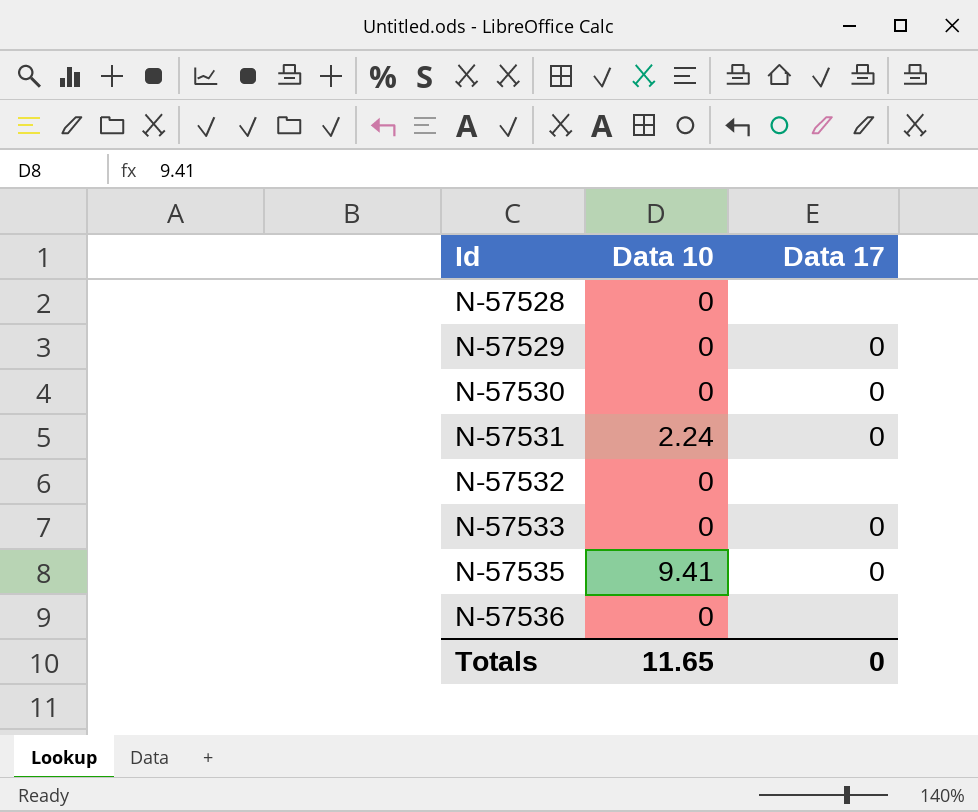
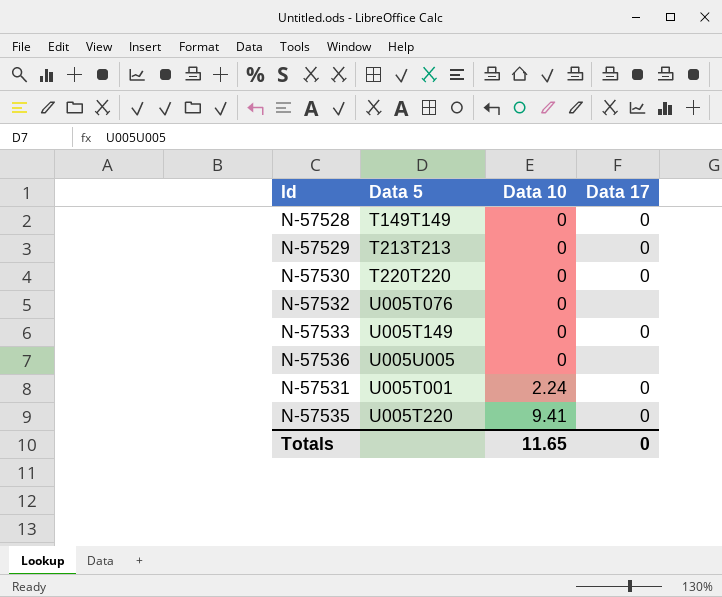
row order: Id ascending -> Data 10 ascending
column Data 5 | position: none -> 2
N-57528 | Data 17: none -> 0

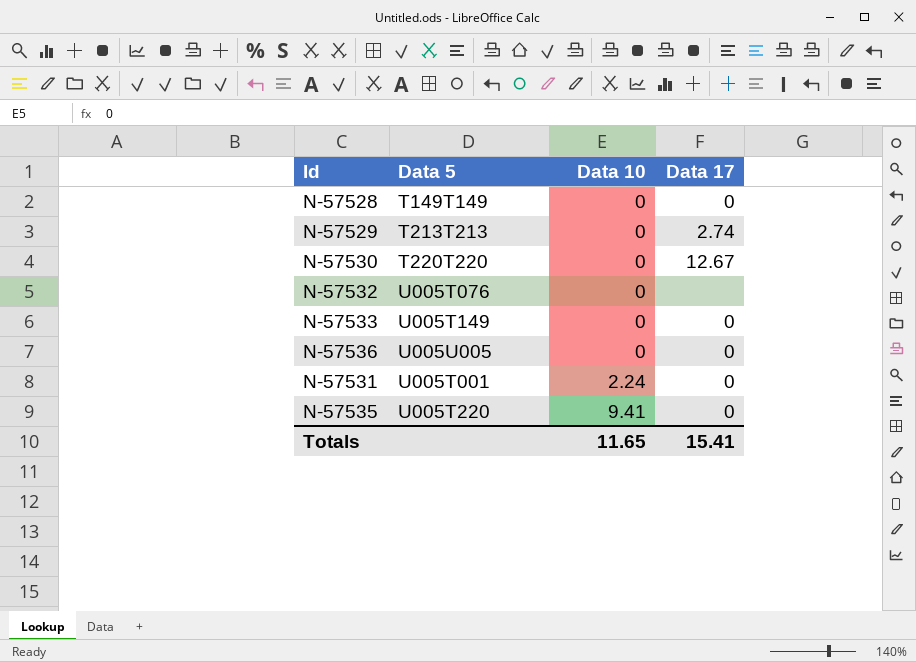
N-57529 | Data 17: 0 -> 2.74
N-57530 | Data 17: 0 -> 12.67
N-57536 | Data 17: none -> 0
Totals | Data 17: 0 -> 15.41

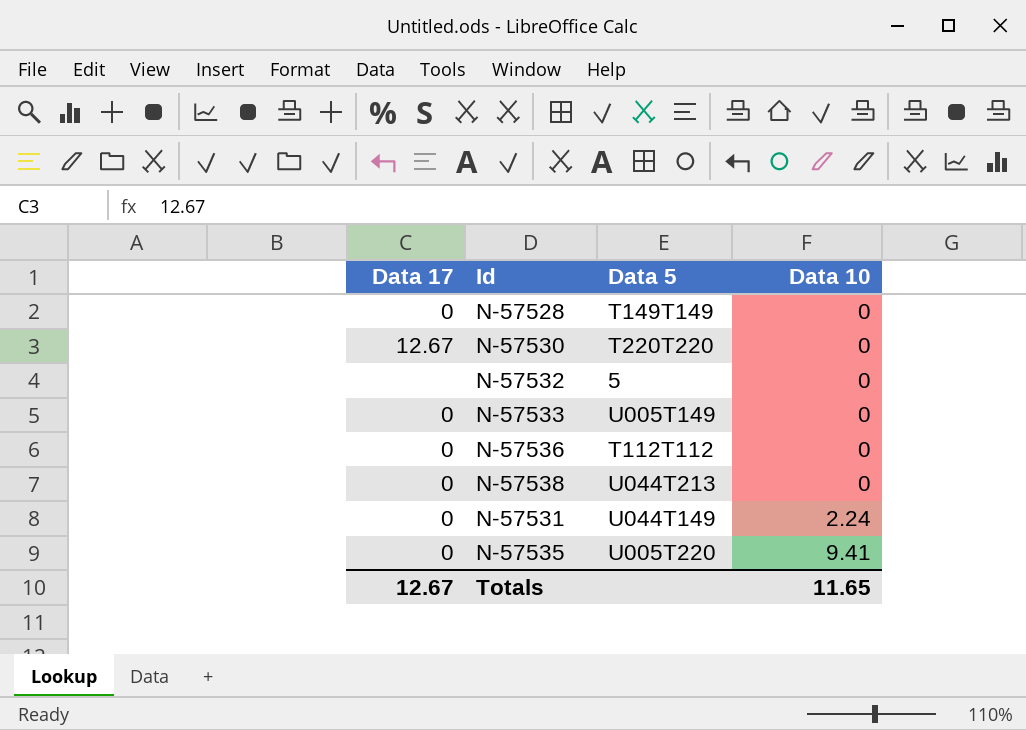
column Data 17 | position: 4 -> 1
row N-57529: T213T213 | 0 | 2.74 -> none
N-57532 | Data 5: U005T076 -> 5
N-57536 | Data 5: U005U005 -> T112T112
row N-57538: none -> 0 | U044T213 | 0
N-57531 | Data 5: U005T001 -> U044T149
Totals | Data 17: 15.41 -> 12.67

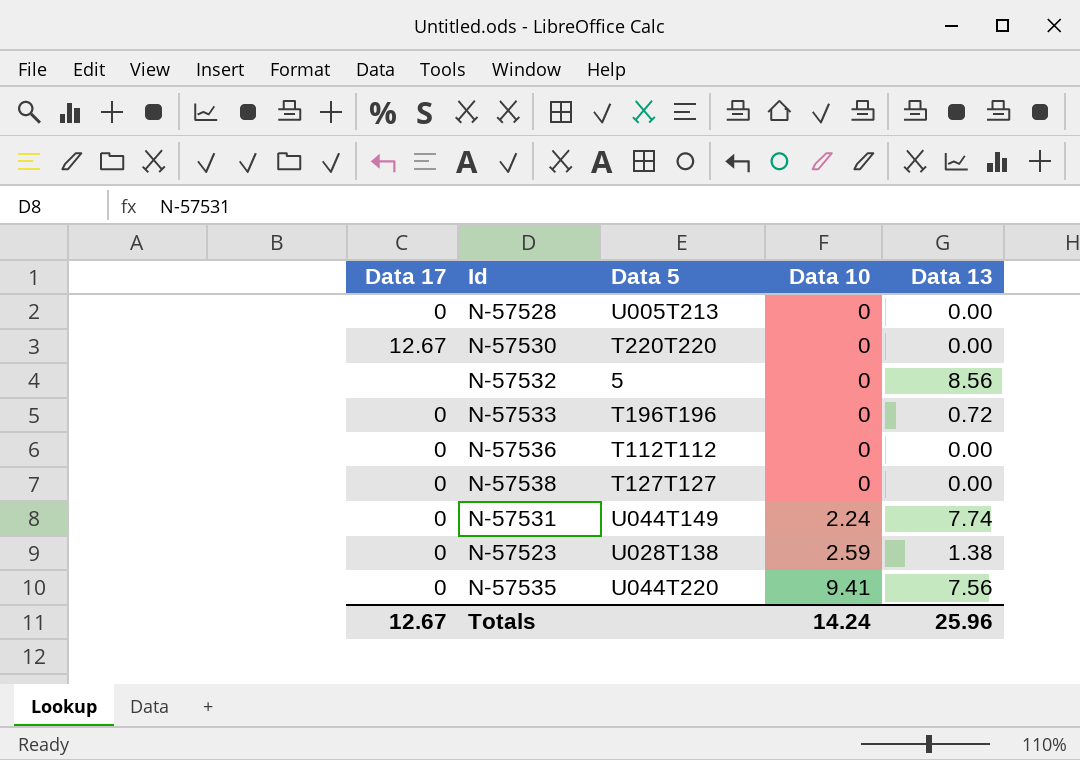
column Data 13 | position: none -> 5
N-57528 | Data 5: T149T149 -> U005T213
N-57533 | Data 5: U005T149 -> T196T196
N-57538 | Data 5: U044T213 -> T127T127
row N-57523: none -> 0 | U028T138 | 2.59 | 1.38
N-57535 | Data 5: U005T220 -> U044T220
Totals | Data 10: 11.65 -> 14.24

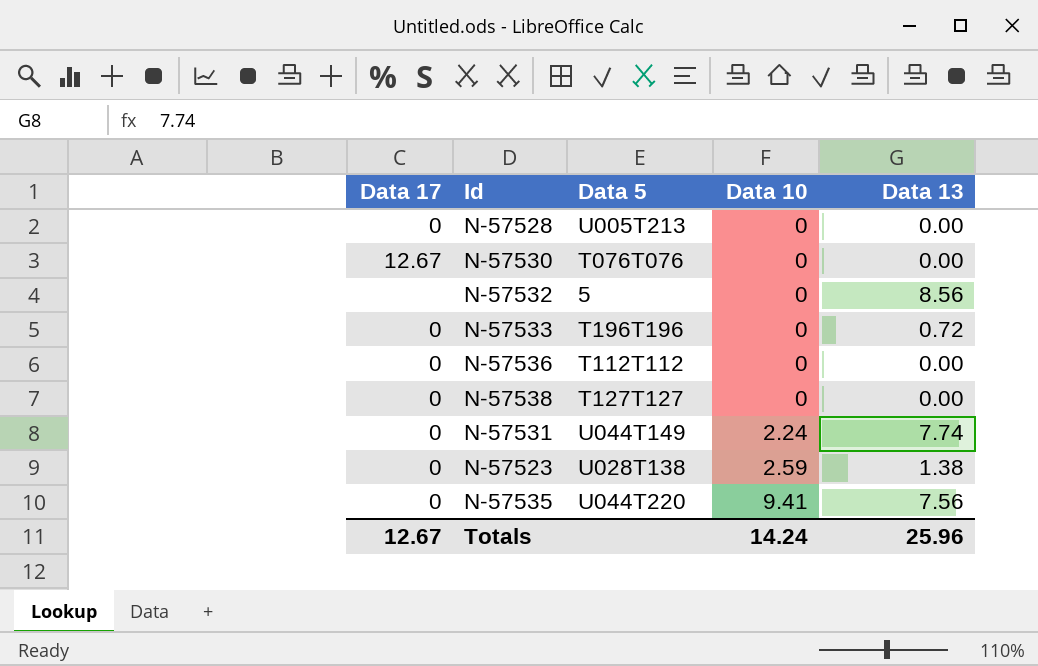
N-57530 | Data 5: T220T220 -> T076T076

